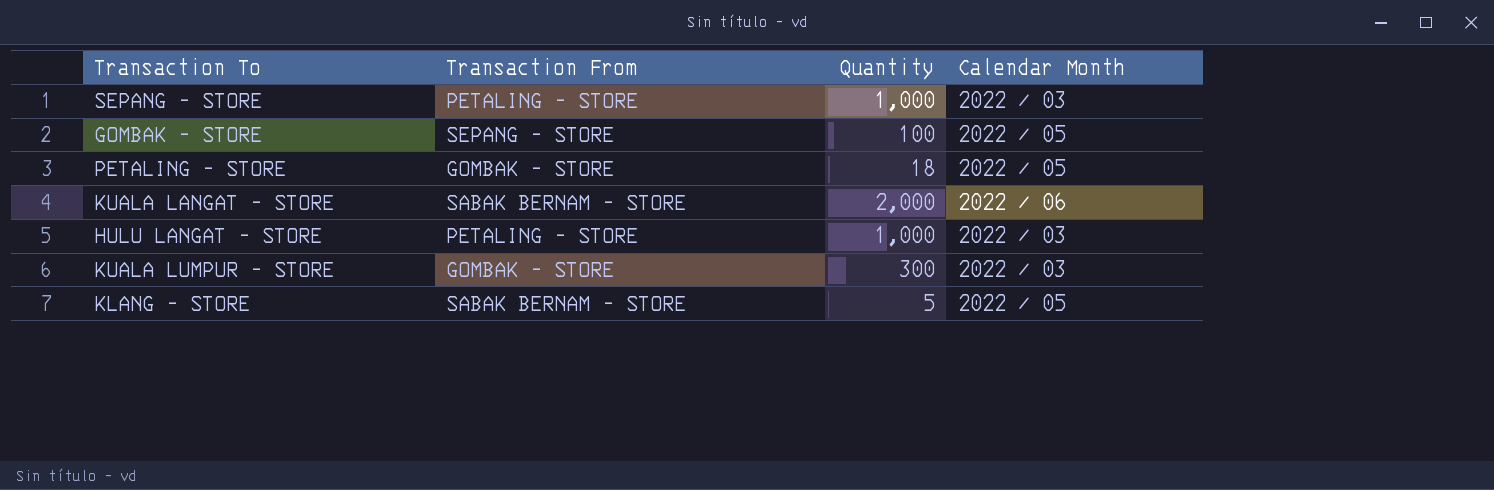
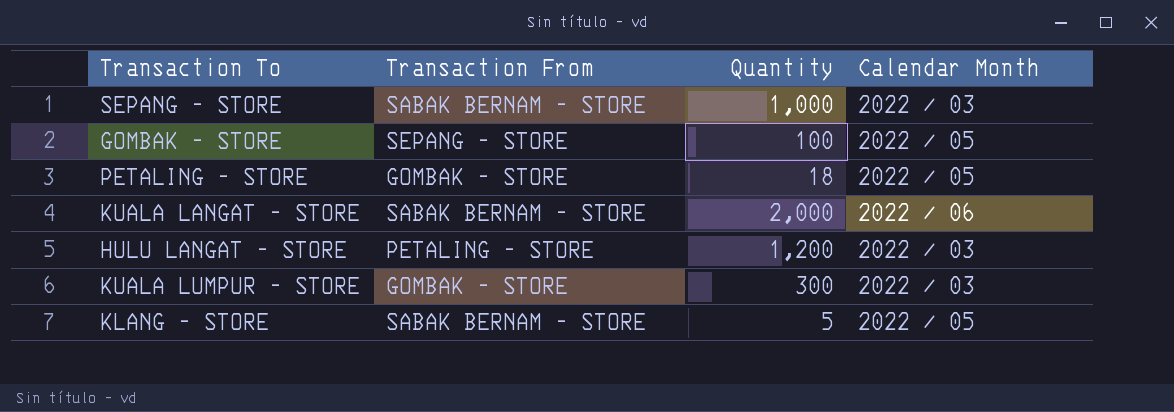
SEPANG - STORE | Transaction From: PETALING - STORE -> SABAK BERNAM - STORE
HULU LANGAT - STORE | Quantity: 1,000 -> 1,200

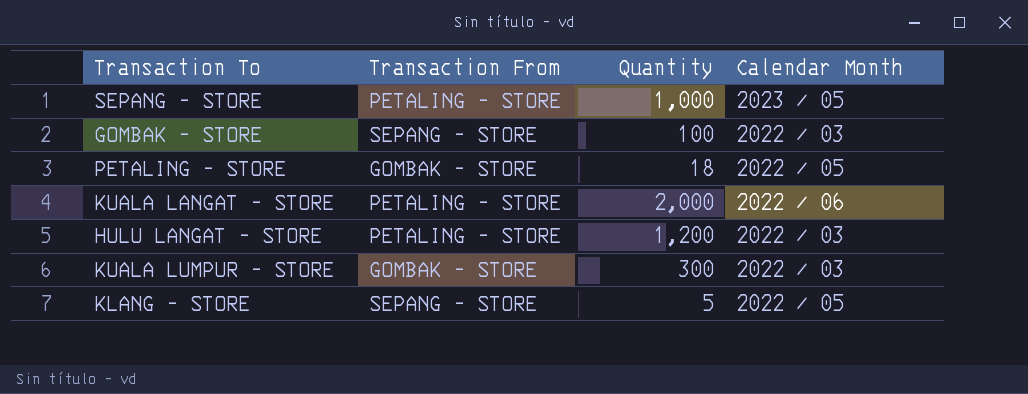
SEPANG - STORE | Transaction From: SABAK BERNAM - STORE -> PETALING - STORE
SEPANG - STORE | Calendar Month: 2022 / 03 -> 2023 / 05
GOMBAK - STORE | Calendar Month: 2022 / 05 -> 2022 / 03
KUALA LANGAT - STORE | Transaction From: SABAK BERNAM - STORE -> PETALING - STORE
KLANG - STORE | Transaction From: SABAK BERNAM - STORE -> SEPANG - STORE

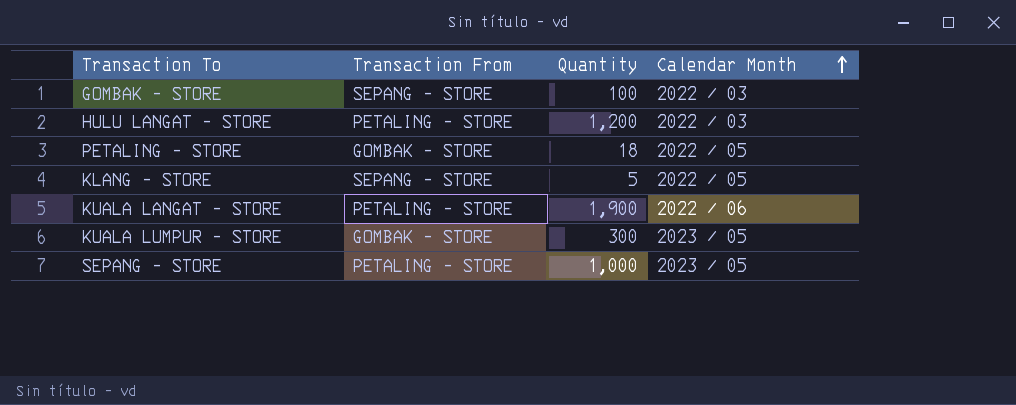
row order: none -> Calendar Month ascending
KUALA LANGAT - STORE | Quantity: 2,000 -> 1,900
KUALA LUMPUR - STORE | Calendar Month: 2022 / 03 -> 2023 / 05

